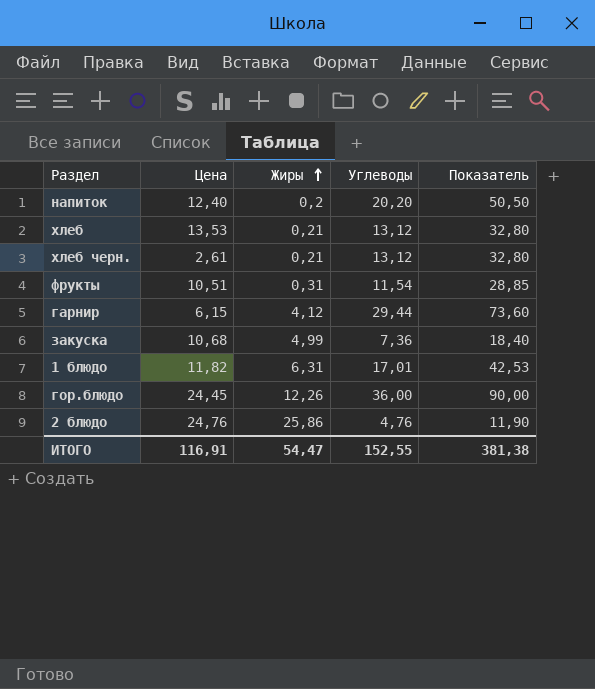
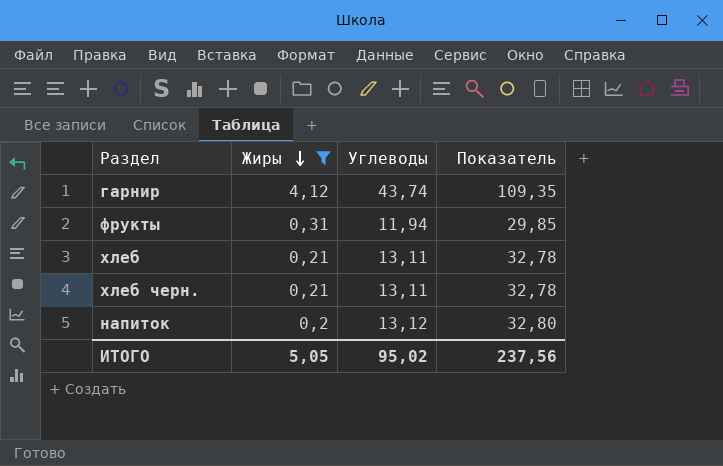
filter: none -> Жиры <= 4,12
row order: Жиры ascending -> Жиры descending
column Цена | position: 2 -> none
гарнир | Углеводы: 29,44 -> 43,74
гарнир | Показатель: 73,60 -> 109,35
фрукты | Углеводы: 11,54 -> 11,94
фрукты | Показатель: 28,85 -> 29,85
хлеб | Углеводы: 13,12 -> 13,11
хлеб | Показатель: 32,80 -> 32,78
хлеб черн. | Углеводы: 13,12 -> 13,11
хлеб черн. | Показатель: 32,80 -> 32,78
напиток | Углеводы: 20,20 -> 13,12
напиток | Показатель: 50,50 -> 32,80
ИТОГО | Жиры: 54,47 -> 5,05
ИТОГО | Углеводы: 152,55 -> 95,02
ИТОГО | Показатель: 381,38 -> 237,56

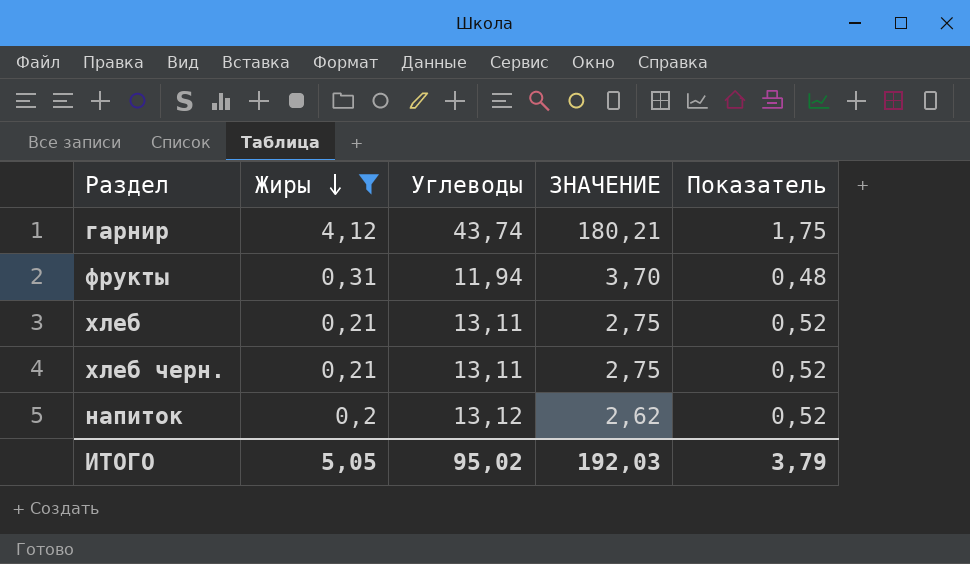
column ЗНАЧЕНИЕ | formula: none -> [Жиры] * [Углеводы]
column Показатель | formula: [Углеводы] * 2,5 -> [Углеводы] * 0,04
ИТОГО | Показатель: 237,56 -> 3,79

